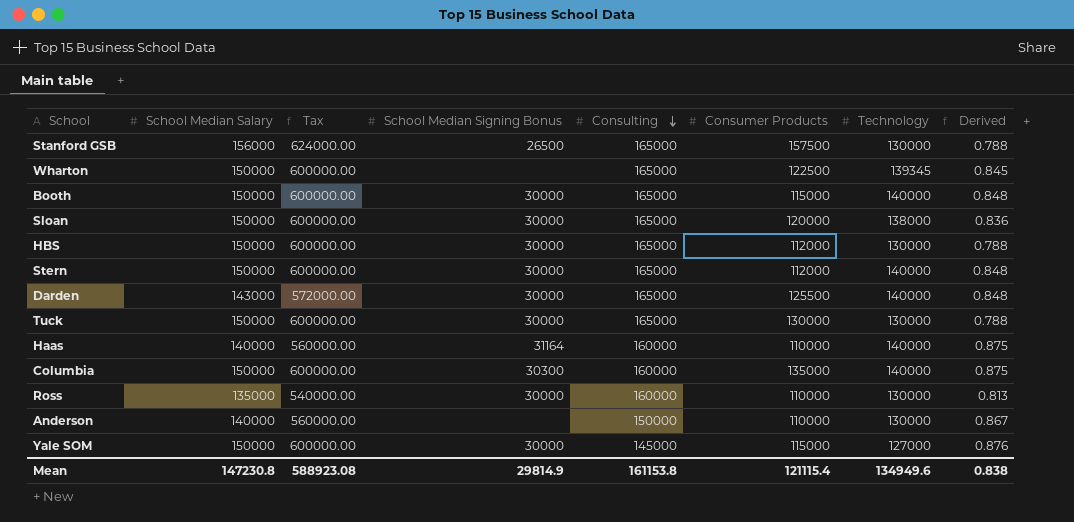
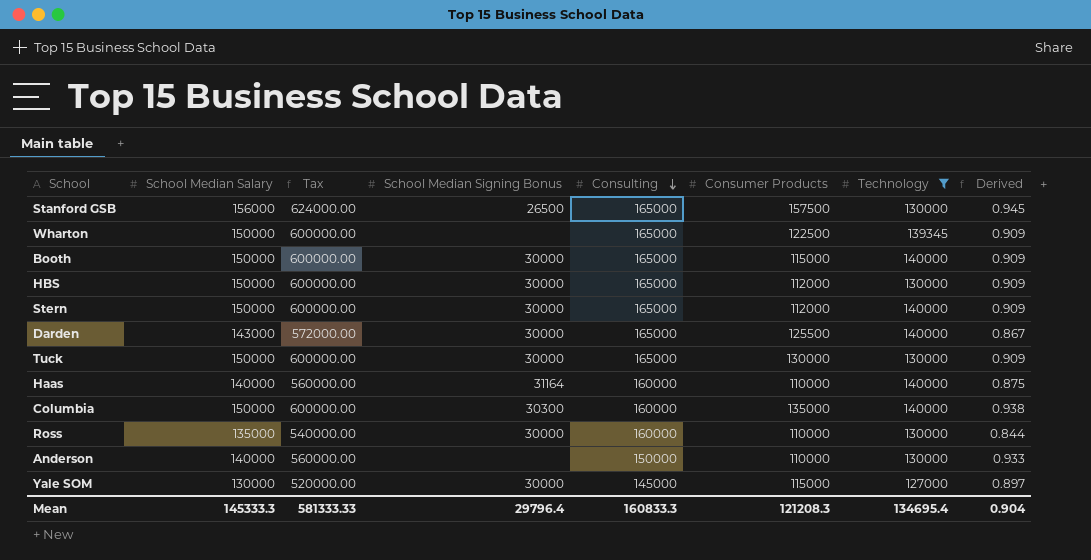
filter: none -> Technology != 138000
column Derived | formula: [Technology] / [Consulting] -> [School Median Salary] / [Consulting]
Yale SOM | School Median Salary: 150000 -> 130000
Yale SOM | Tax: 600000.00 -> 520000.00
Mean | School Median Salary: 147230.8 -> 145333.3
Mean | Tax: 588923.08 -> 581333.33
Mean | School Median Signing Bonus: 29814.9 -> 29796.4
Mean | Consulting: 161153.8 -> 160833.3
Mean | Consumer Products: 121115.4 -> 121208.3
Mean | Technology: 134949.6 -> 134695.4
Mean | Derived: 0.838 -> 0.904

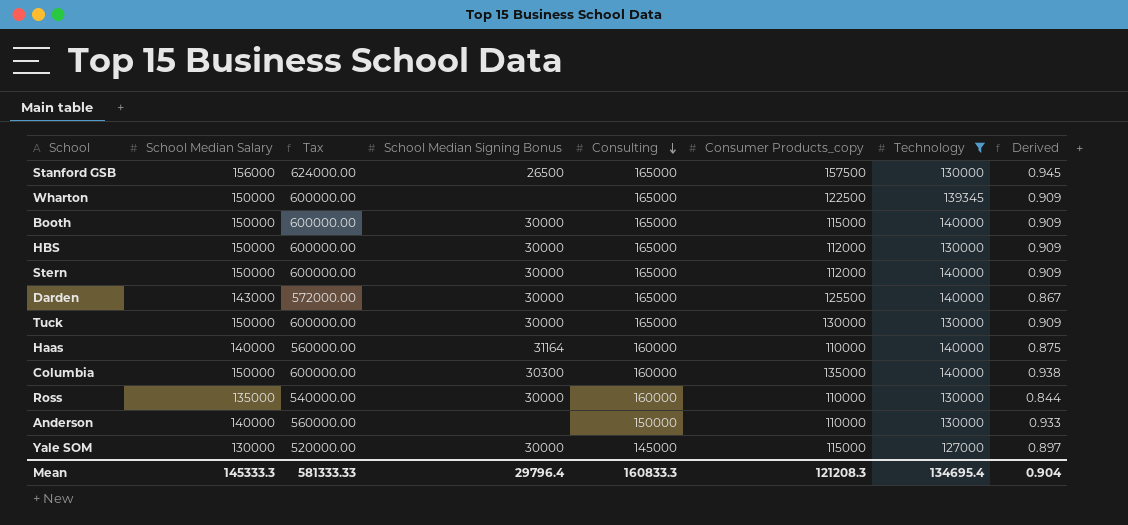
column name: Consumer Products -> Consumer Products_copy

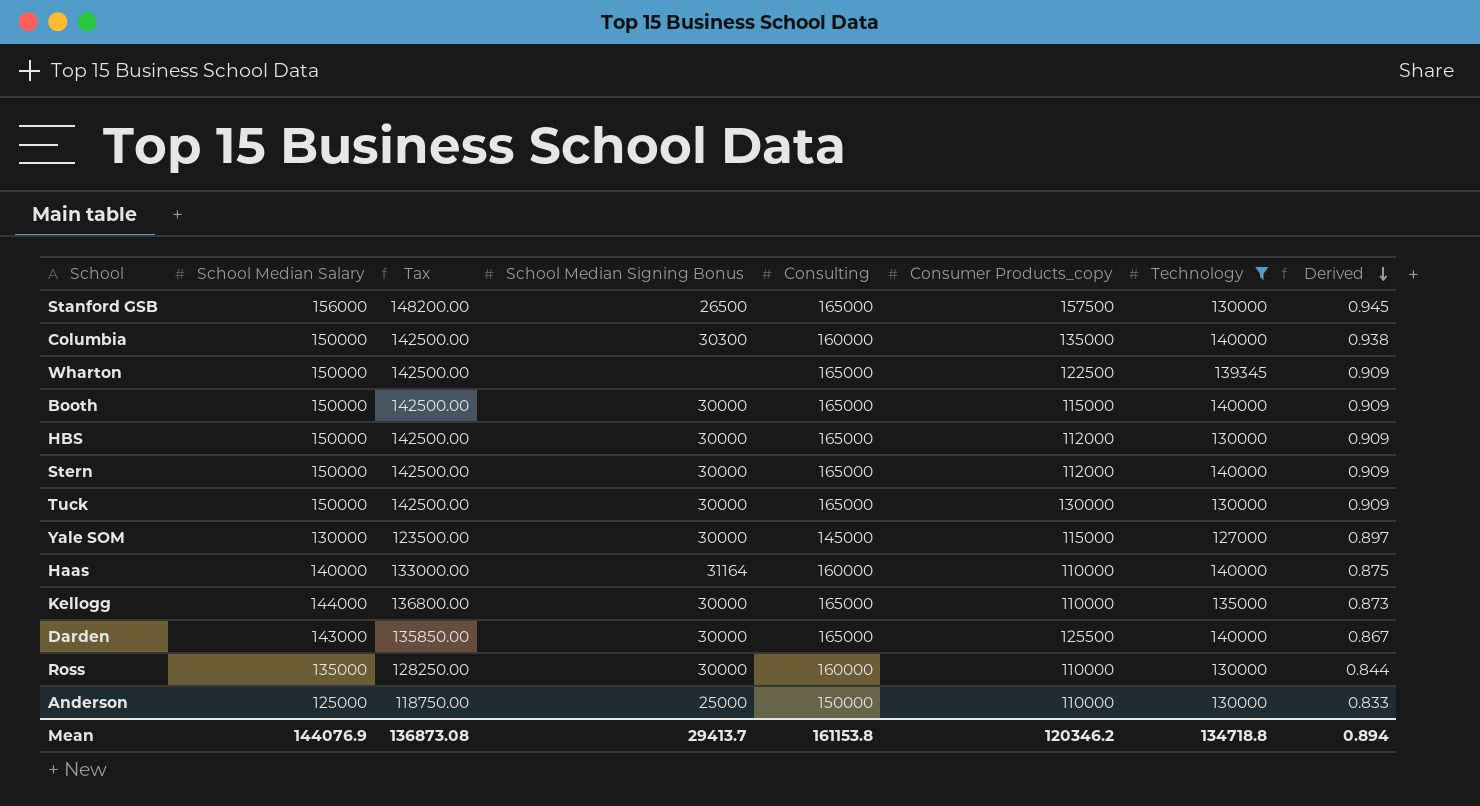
row order: Consulting descending -> Derived descending
column Tax | formula: [School Median Salary] * 4 -> [School Median Salary] * 0.95
row Kellogg: none -> 144000 | 136800.00 | 30000 | 165000 | 110000 | 135000 | 0.873
Anderson | School Median Salary: 140000 -> 125000
Anderson | School Median Signing Bonus: none -> 25000
Anderson | Derived: 0.933 -> 0.833
Mean | School Median Salary: 145333.3 -> 144076.9
Mean | Tax: 581333.33 -> 136873.08
Mean | School Median Signing Bonus: 29796.4 -> 29413.7
Mean | Consulting: 160833.3 -> 161153.8
Mean | Consumer Products_copy: 121208.3 -> 120346.2
Mean | Technology: 134695.4 -> 134718.8
Mean | Derived: 0.904 -> 0.894

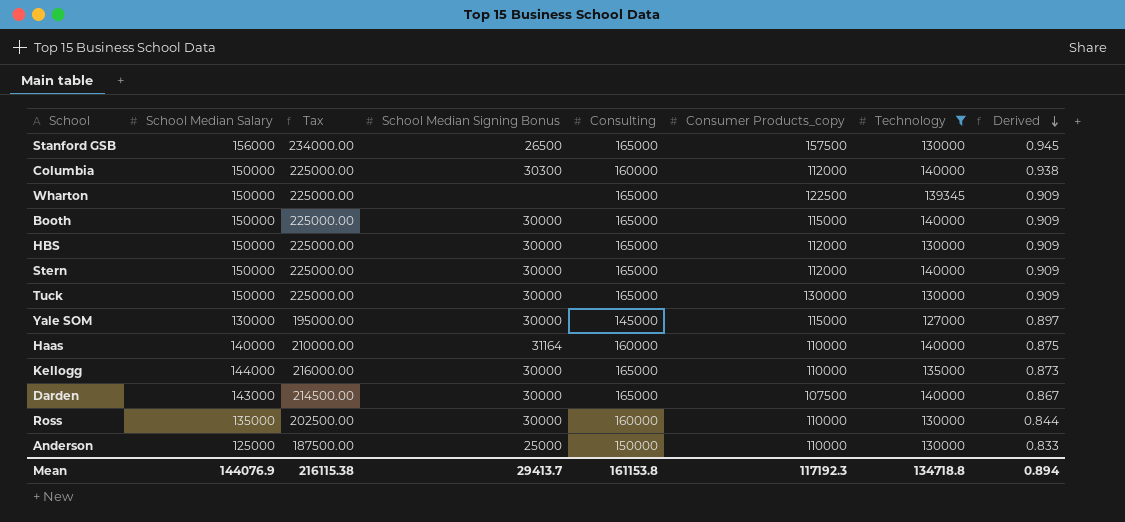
column Tax | formula: [School Median Salary] * 0.95 -> [School Median Salary] * 1.5
Columbia | Consumer Products_copy: 135000 -> 112000
Darden | Consumer Products_copy: 125500 -> 107500
Mean | Tax: 136873.08 -> 216115.38
Mean | Consumer Products_copy: 120346.2 -> 117192.3

